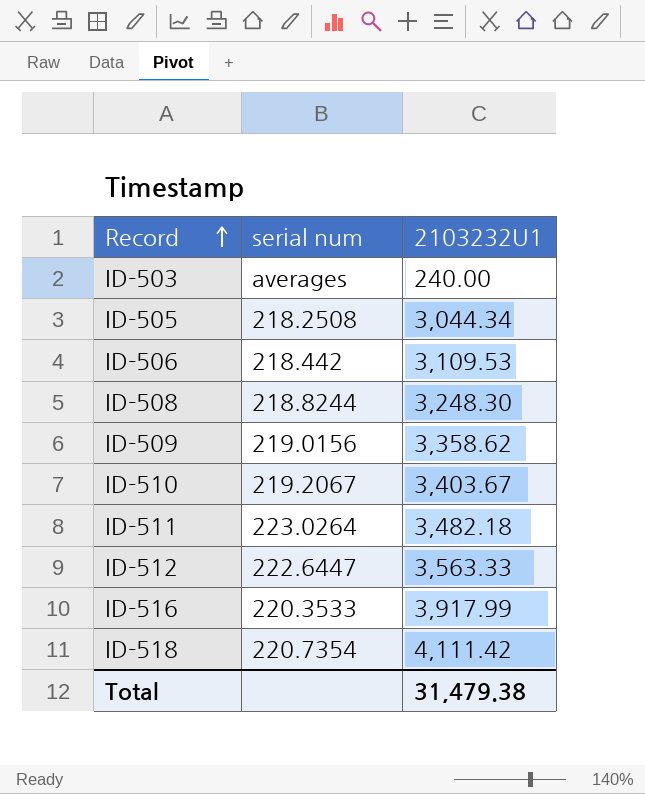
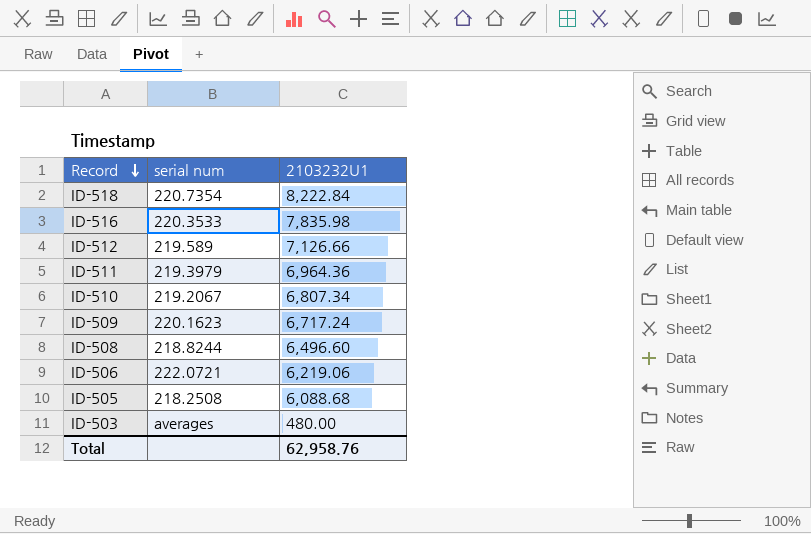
row order: Record ascending -> Record descending
ID-518 | 2103232U1: 4,111.42 -> 8,222.84
ID-516 | 2103232U1: 3,917.99 -> 7,835.98
ID-512 | serial num: 222.6447 -> 219.589
ID-512 | 2103232U1: 3,563.33 -> 7,126.66
ID-511 | serial num: 223.0264 -> 219.3979
ID-511 | 2103232U1: 3,482.18 -> 6,964.36
ID-510 | 2103232U1: 3,403.67 -> 6,807.34
ID-509 | serial num: 219.0156 -> 220.1623
ID-509 | 2103232U1: 3,358.62 -> 6,717.24
ID-508 | 2103232U1: 3,248.30 -> 6,496.60
ID-506 | serial num: 218.442 -> 222.0721
ID-506 | 2103232U1: 3,109.53 -> 6,219.06
ID-505 | 2103232U1: 3,044.34 -> 6,088.68
ID-503 | 2103232U1: 240.00 -> 480.00
Total | 2103232U1: 31,479.38 -> 62,958.76

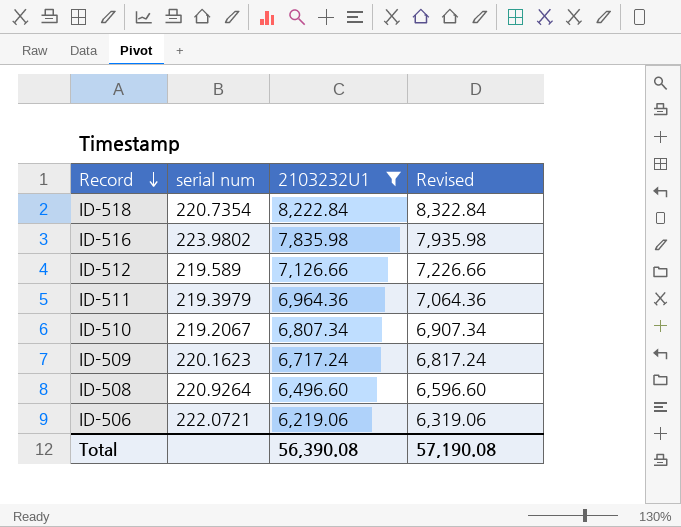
filter: none -> 2103232U1 >= 6,219.06
column Revised | formula: none -> [2103232U1] + 100
ID-516 | serial num: 220.3533 -> 223.9802
ID-508 | serial num: 218.8244 -> 220.9264
Total | 2103232U1: 62,958.76 -> 56,390.08

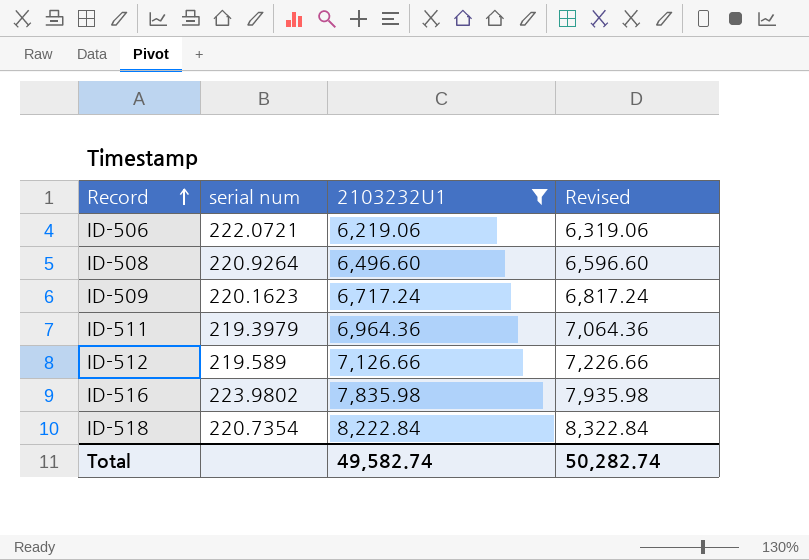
row order: Record descending -> Record ascending
row ID-510: 219.2067 | 6,807.34 | 6,907.34 -> none
Total | 2103232U1: 56,390.08 -> 49,582.74
Total | Revised: 57,190.08 -> 50,282.74

